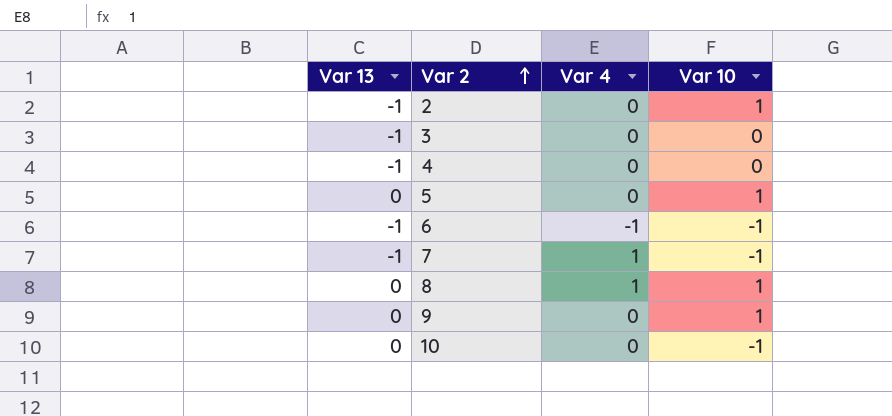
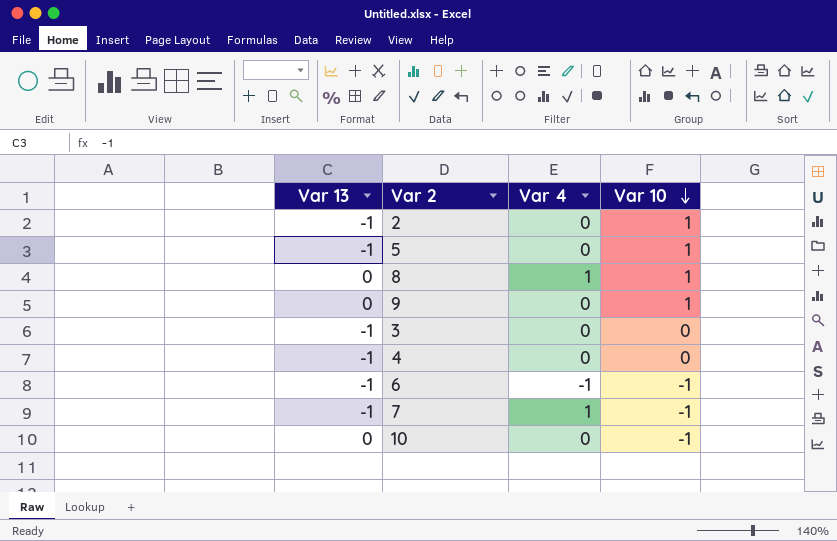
row order: Var 2 ascending -> Var 10 descending
5 | Var 13: 0 -> -1

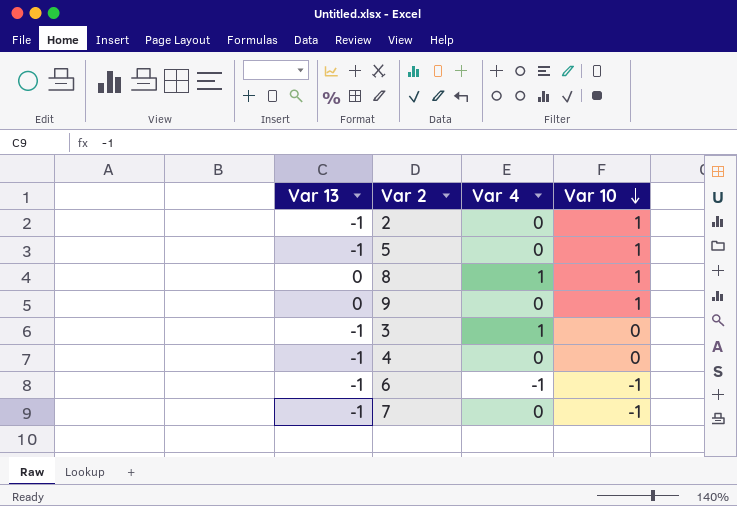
row 10: 0 | 0 | -1 -> none
3 | Var 4: 0 -> 1
7 | Var 4: 1 -> 0

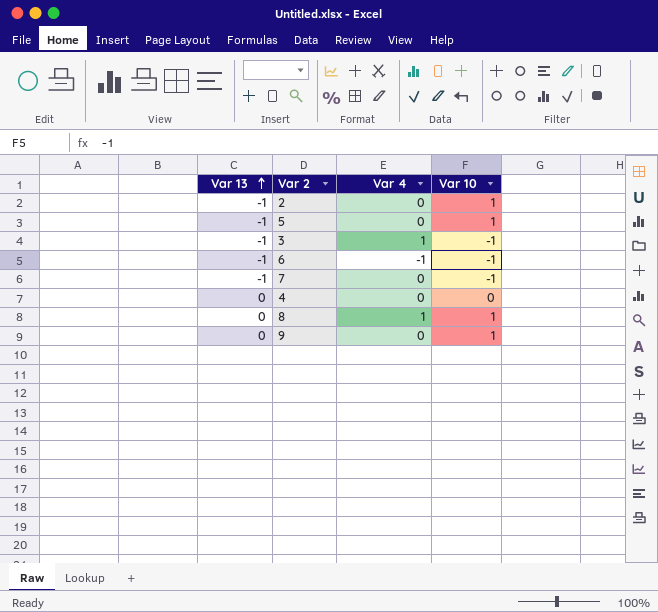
row order: Var 10 descending -> Var 13 ascending
3 | Var 10: 0 -> -1
4 | Var 13: -1 -> 0

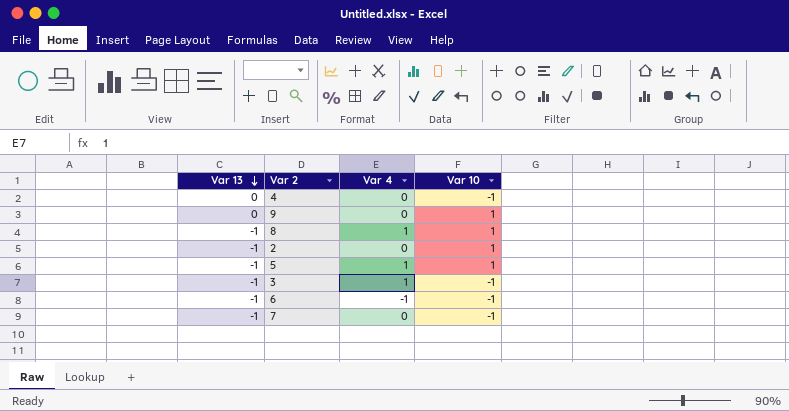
row order: Var 13 ascending -> Var 13 descending
4 | Var 10: 0 -> -1
8 | Var 13: 0 -> -1
5 | Var 4: 0 -> 1

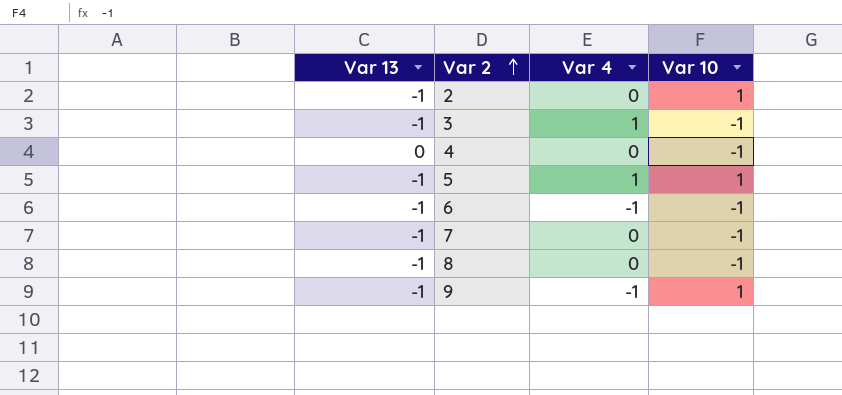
row order: Var 13 descending -> Var 2 ascending
8 | Var 4: 1 -> 0
8 | Var 10: 1 -> -1
9 | Var 13: 0 -> -1
9 | Var 4: 0 -> -1

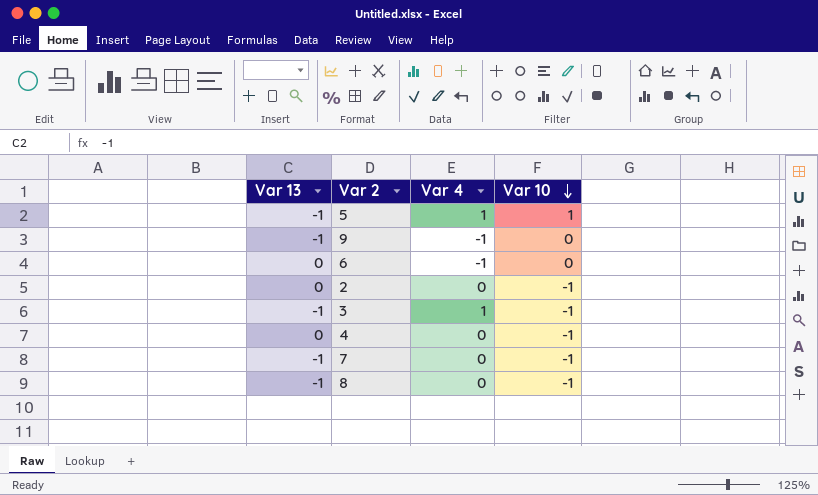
row order: Var 2 ascending -> Var 10 descending
9 | Var 10: 1 -> 0
6 | Var 13: -1 -> 0
6 | Var 10: -1 -> 0
2 | Var 13: -1 -> 0
2 | Var 10: 1 -> -1

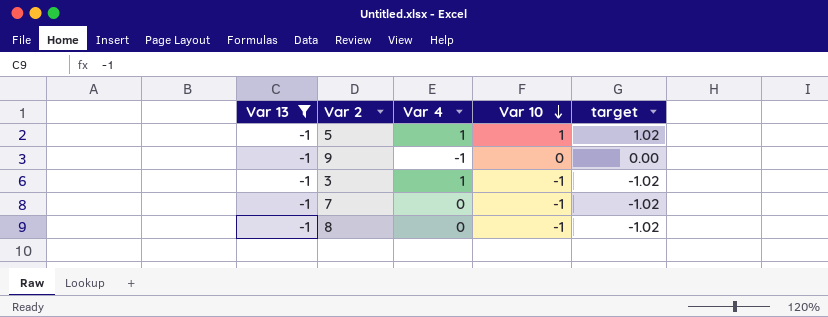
filter: none -> Var 13 = -1
column target | formula: none -> [Var 10] * 1.02

